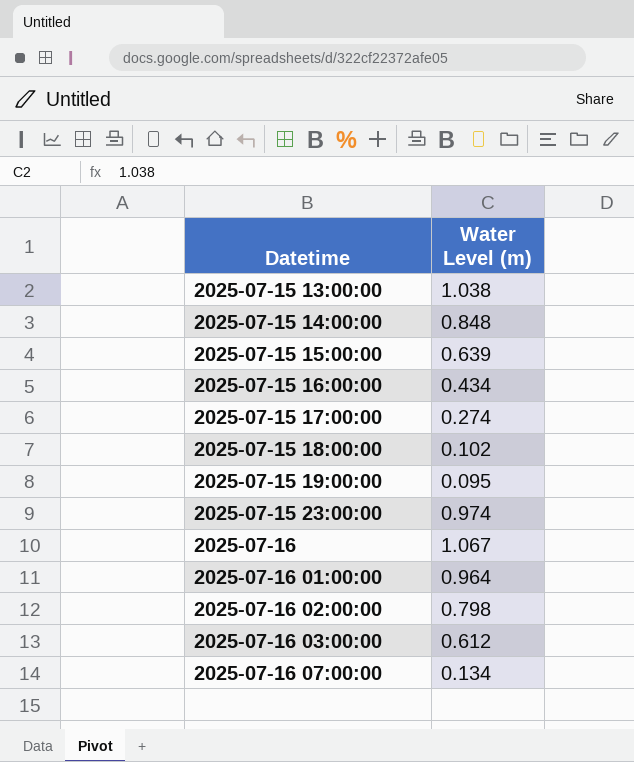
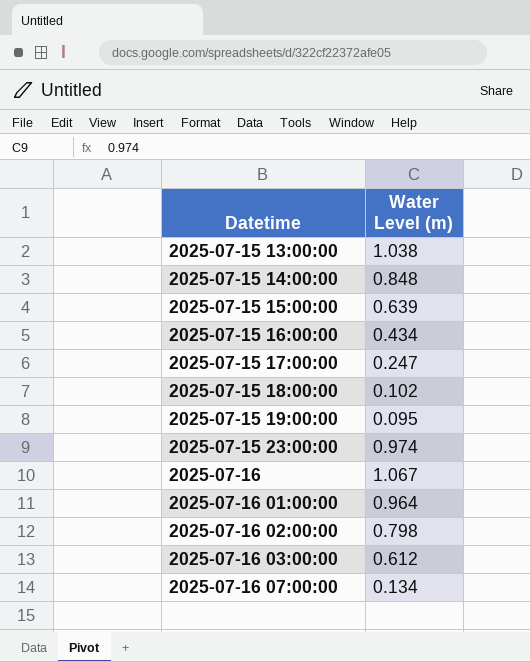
2025-07-15 17:00:00 | Water Level (m): 0.274 -> 0.247

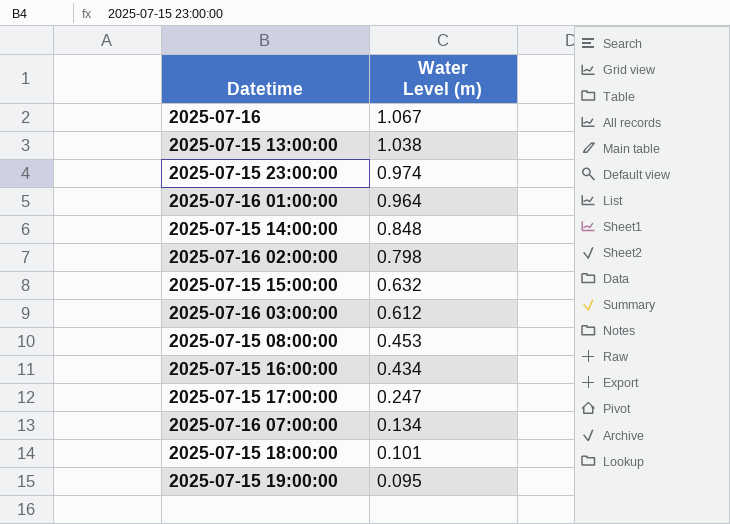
row order: Datetime ascending -> Water Level (m) descending
2025-07-15 15:00:00 | Water Level (m): 0.639 -> 0.632
row 2025-07-15 08:00:00: none -> 0.453
2025-07-15 18:00:00 | Water Level (m): 0.102 -> 0.101

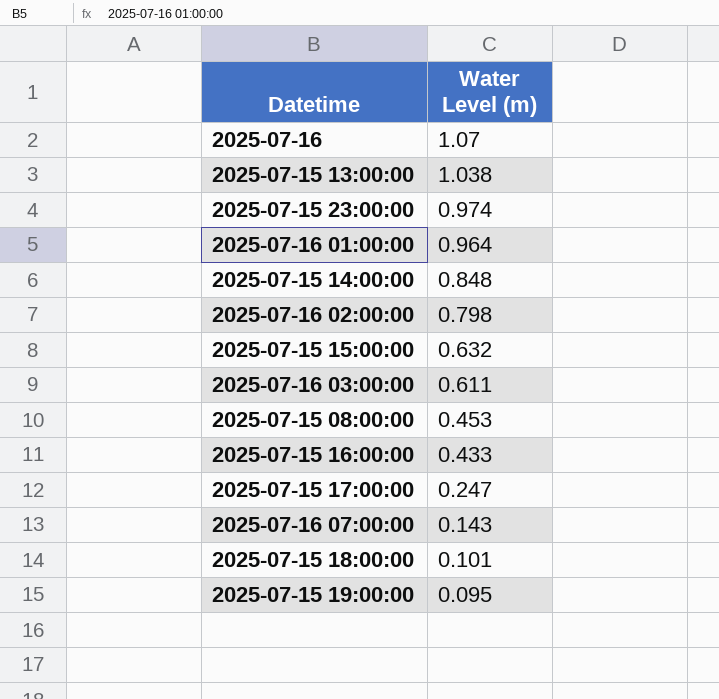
2025-07-16 | Water Level (m): 1.067 -> 1.07
2025-07-16 03:00:00 | Water Level (m): 0.612 -> 0.611
2025-07-15 16:00:00 | Water Level (m): 0.434 -> 0.433
2025-07-16 07:00:00 | Water Level (m): 0.134 -> 0.143

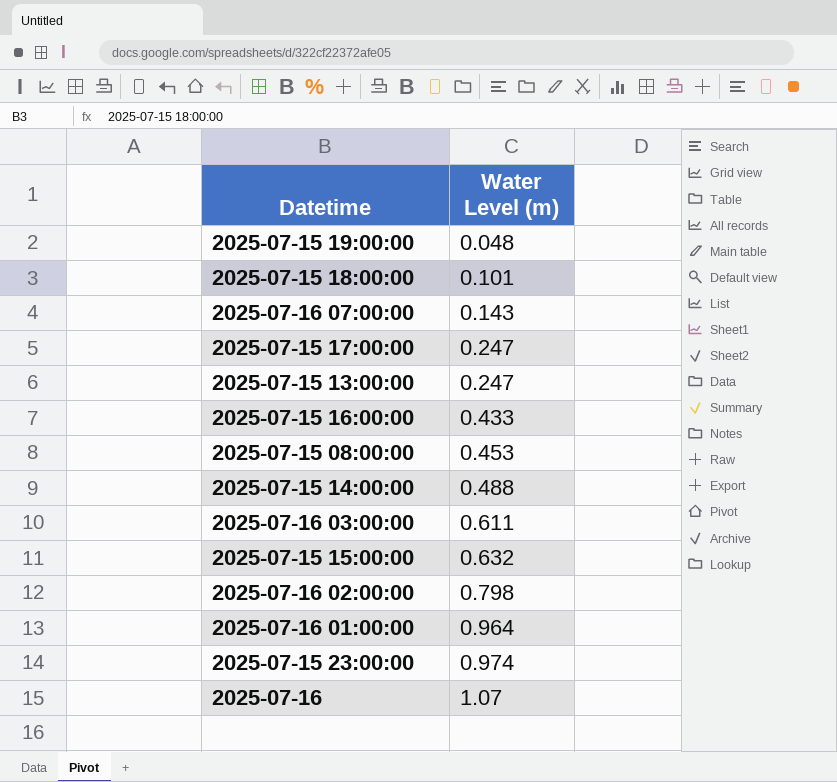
row order: Water Level (m) descending -> Water Level (m) ascending
2025-07-15 19:00:00 | Water Level (m): 0.095 -> 0.048
2025-07-15 13:00:00 | Water Level (m): 1.038 -> 0.247
2025-07-15 14:00:00 | Water Level (m): 0.848 -> 0.488

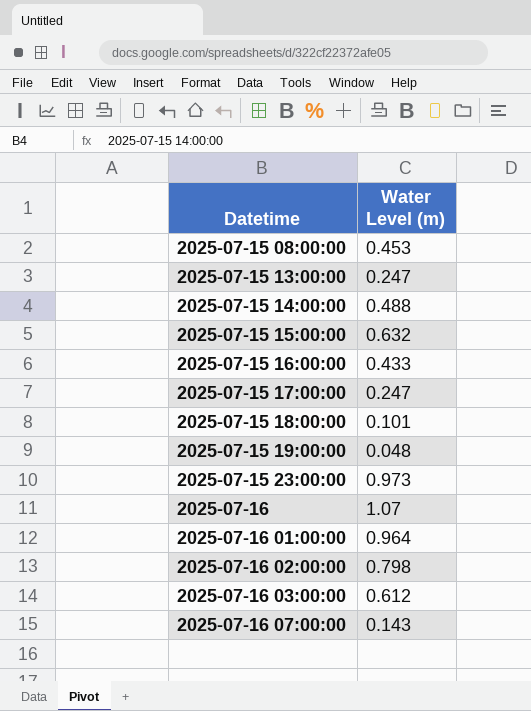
row order: Water Level (m) ascending -> Datetime ascending
2025-07-15 23:00:00 | Water Level (m): 0.974 -> 0.973
2025-07-16 03:00:00 | Water Level (m): 0.611 -> 0.612

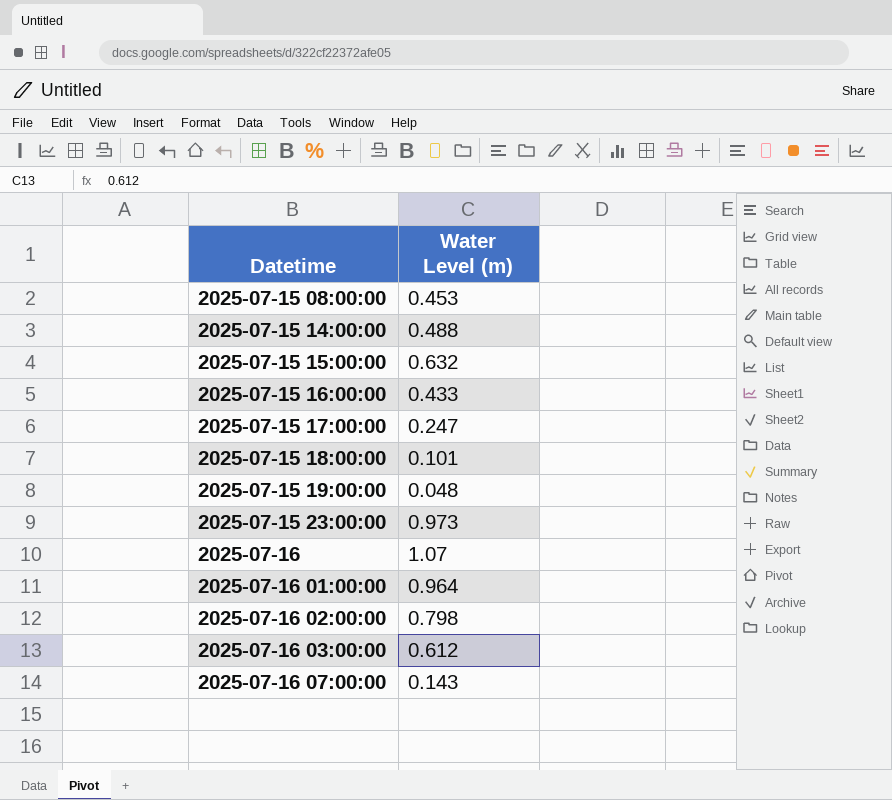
row 2025-07-15 13:00:00: 0.247 -> none

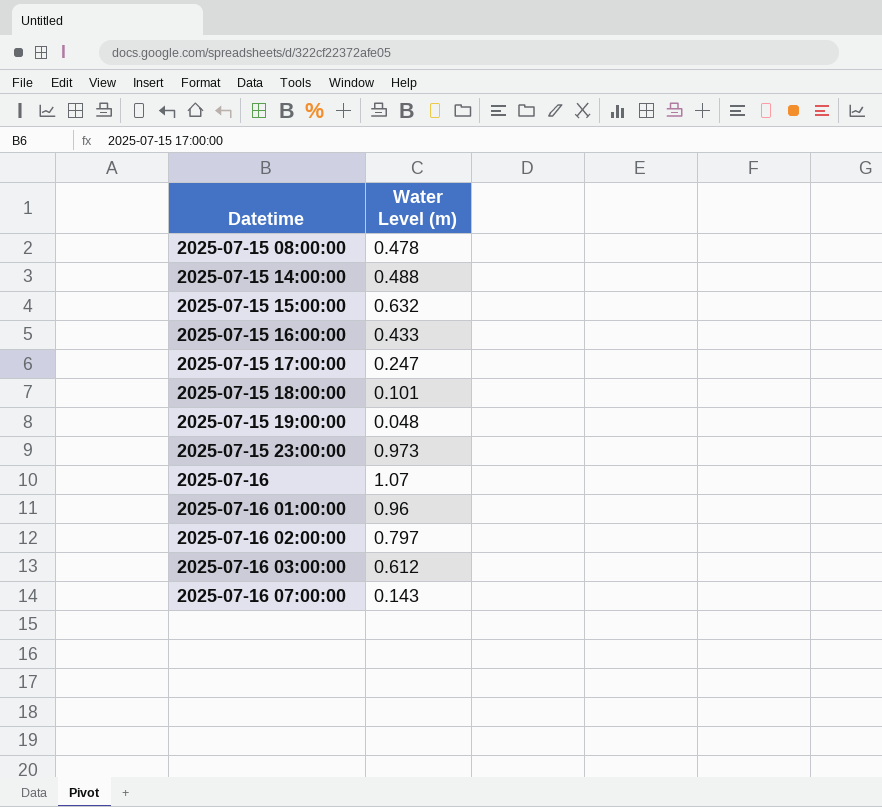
2025-07-15 08:00:00 | Water Level (m): 0.453 -> 0.478
2025-07-16 01:00:00 | Water Level (m): 0.964 -> 0.96
2025-07-16 02:00:00 | Water Level (m): 0.798 -> 0.797

